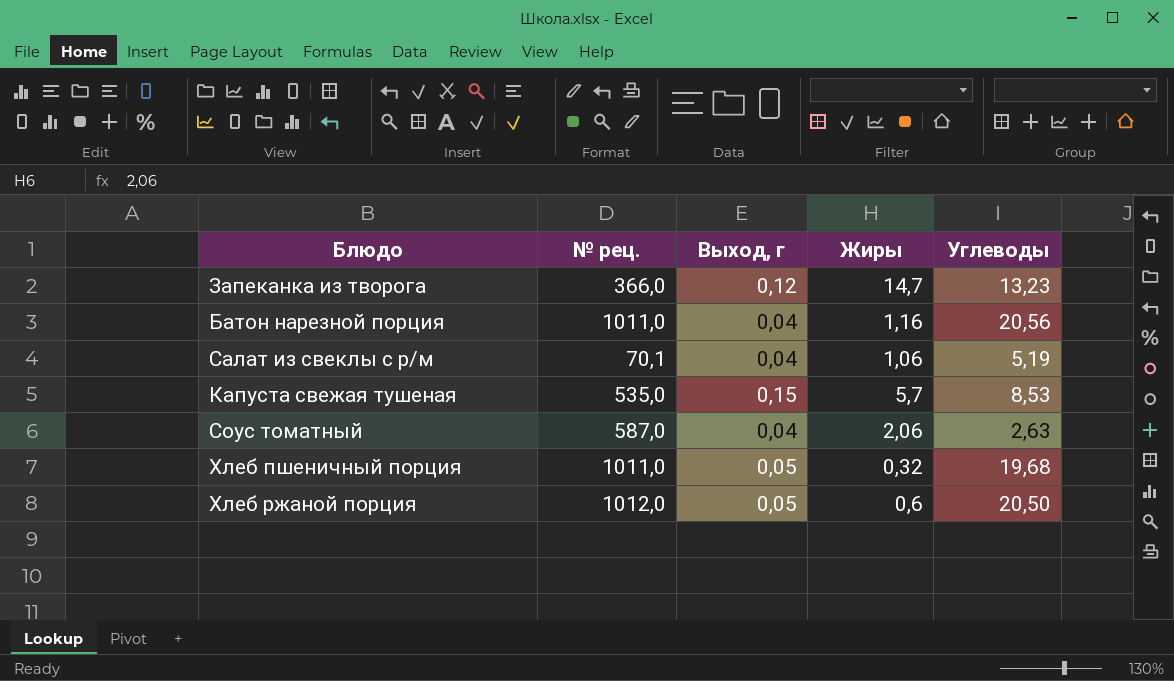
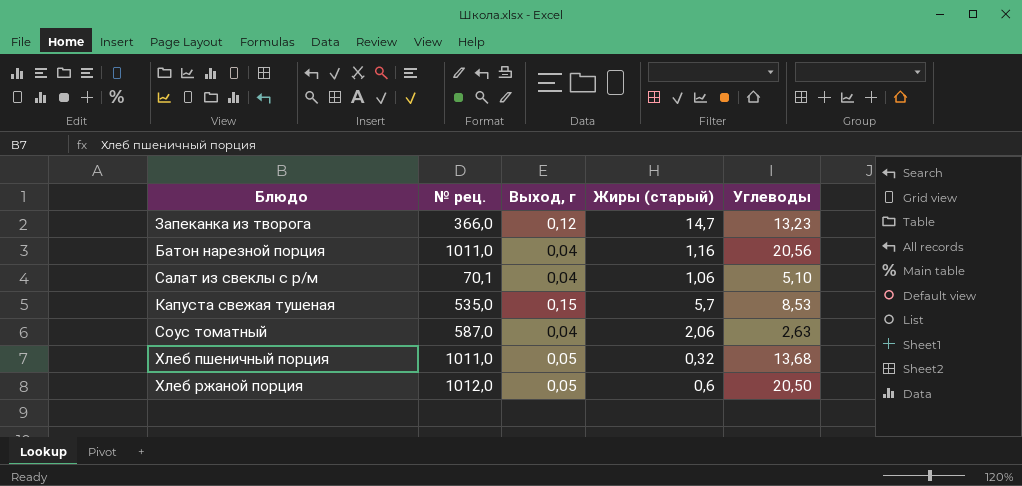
column name: Жиры -> Жиры (старый)
Салат из свеклы с р/м | Углеводы: 5,19 -> 5,10
Хлеб пшеничный порция | Углеводы: 19,68 -> 13,68

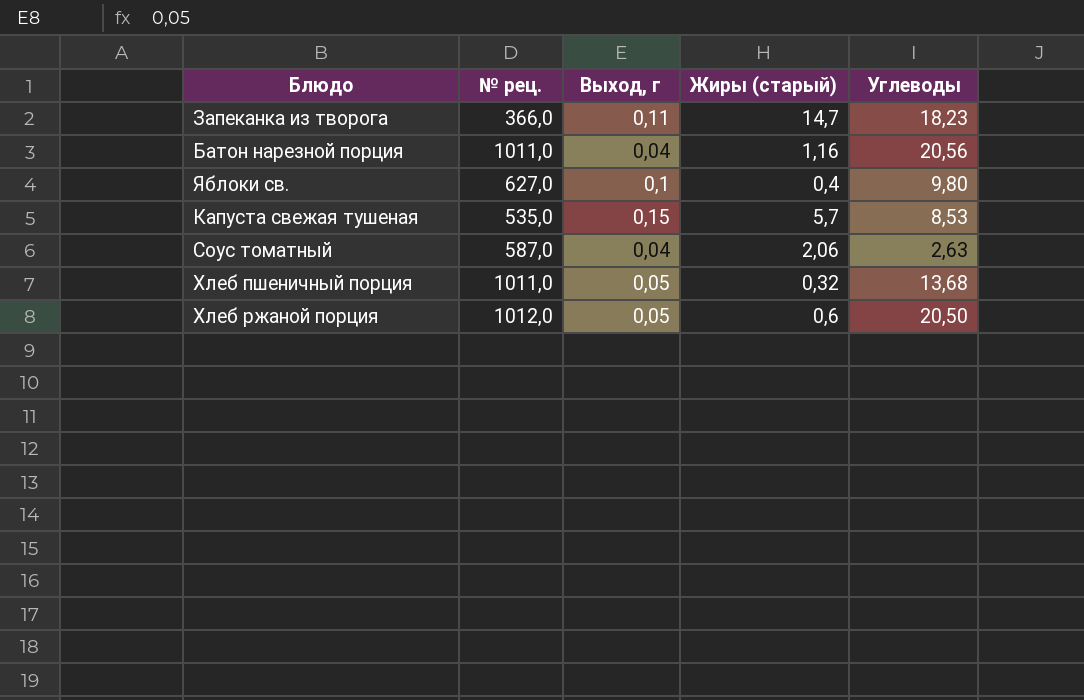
row Салат из свеклы с р/м: 70,1 | 0,04 | 1,06 | 5,10 -> none
Запеканка из творога | Выход, г: 0,12 -> 0,11
Запеканка из творога | Углеводы: 13,23 -> 18,23
row Яблоки св.: none -> 627,0 | 0,1 | 0,4 | 9,80

